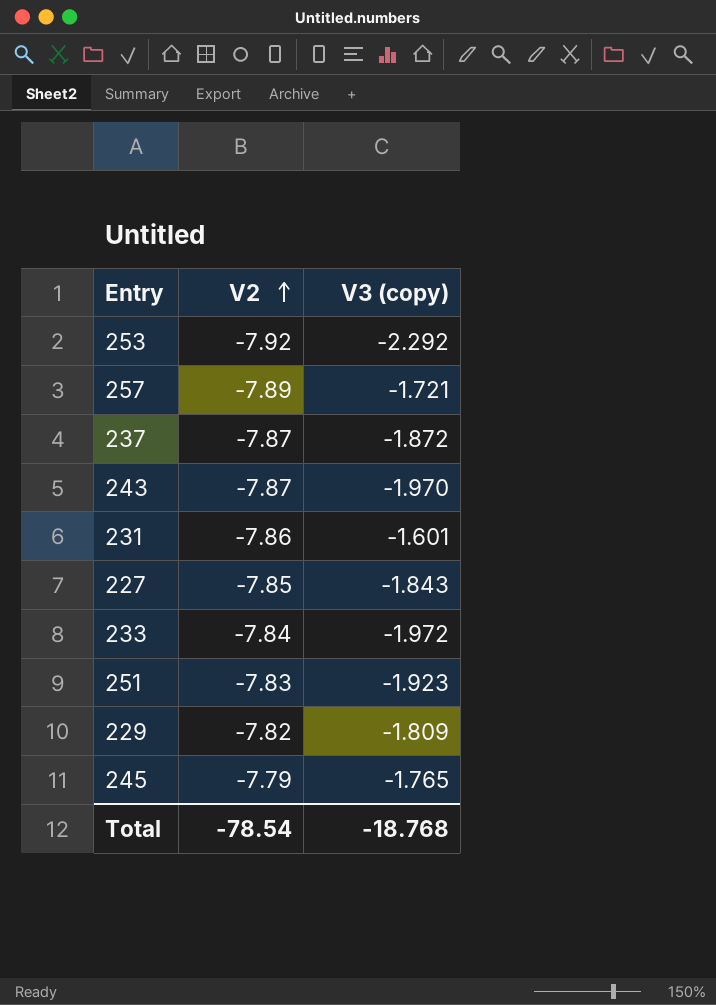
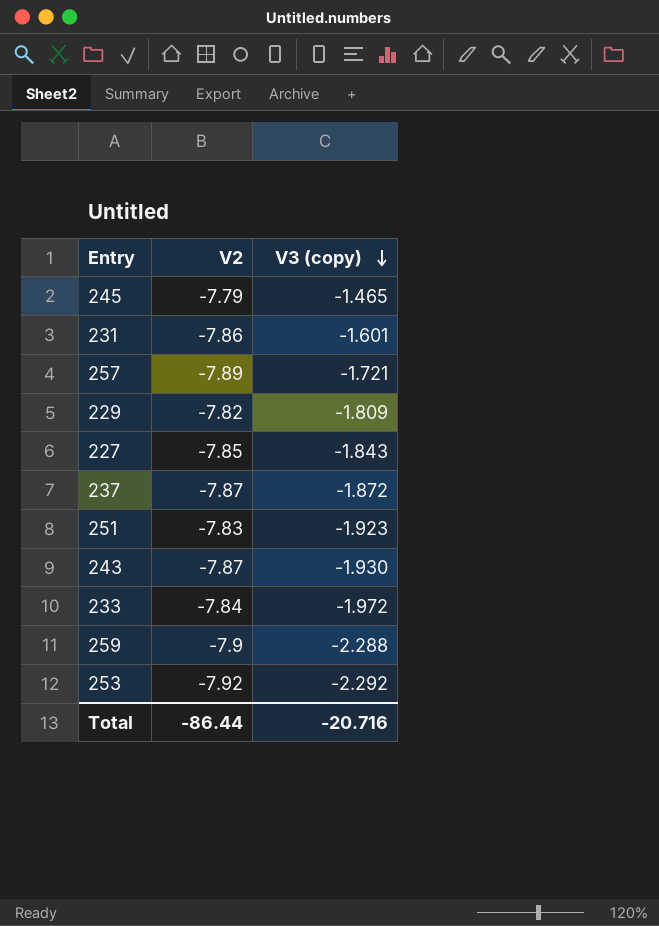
row order: V2 ascending -> V3 (copy) descending
245 | V3 (copy): -1.765 -> -1.465
243 | V3 (copy): -1.970 -> -1.930
row 259: none -> -7.9 | -2.288
Total | V2: -78.54 -> -86.44
Total | V3 (copy): -18.768 -> -20.716

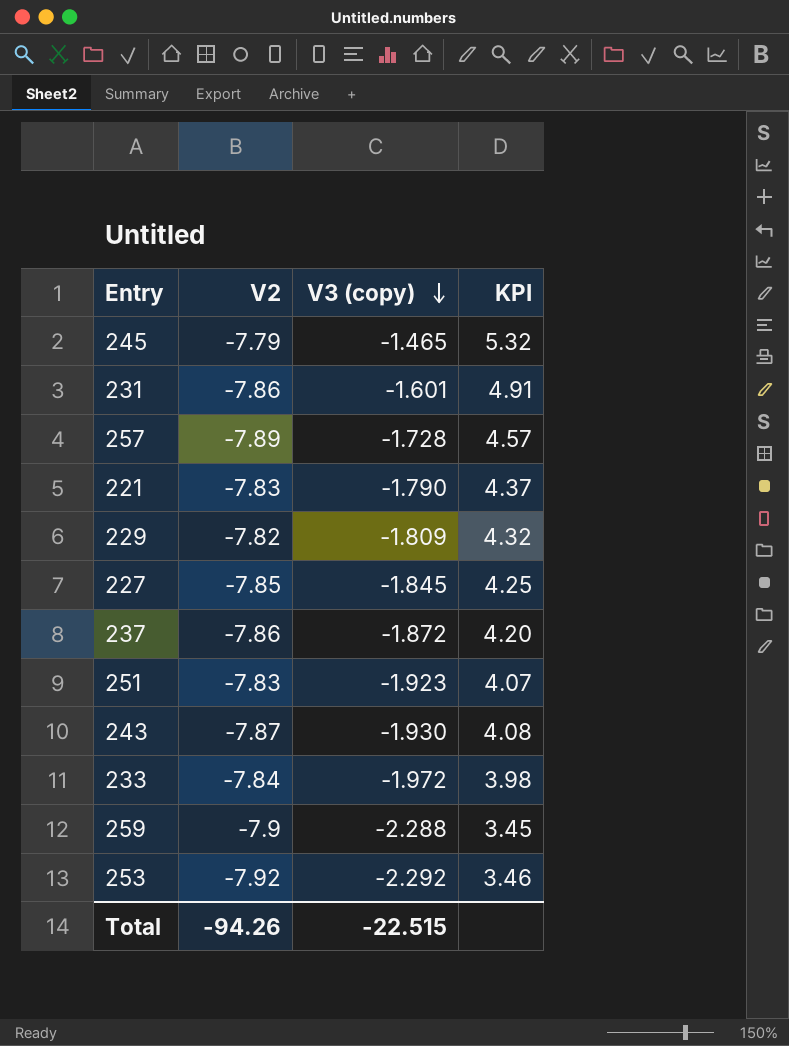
column KPI | formula: none -> [V2] / [V3 (copy)]
257 | V3 (copy): -1.721 -> -1.728
row 221: none -> -7.83 | -1.790 | 4.37
227 | V3 (copy): -1.843 -> -1.845
237 | V2: -7.87 -> -7.86
Total | V2: -86.44 -> -94.26
Total | V3 (copy): -20.716 -> -22.515

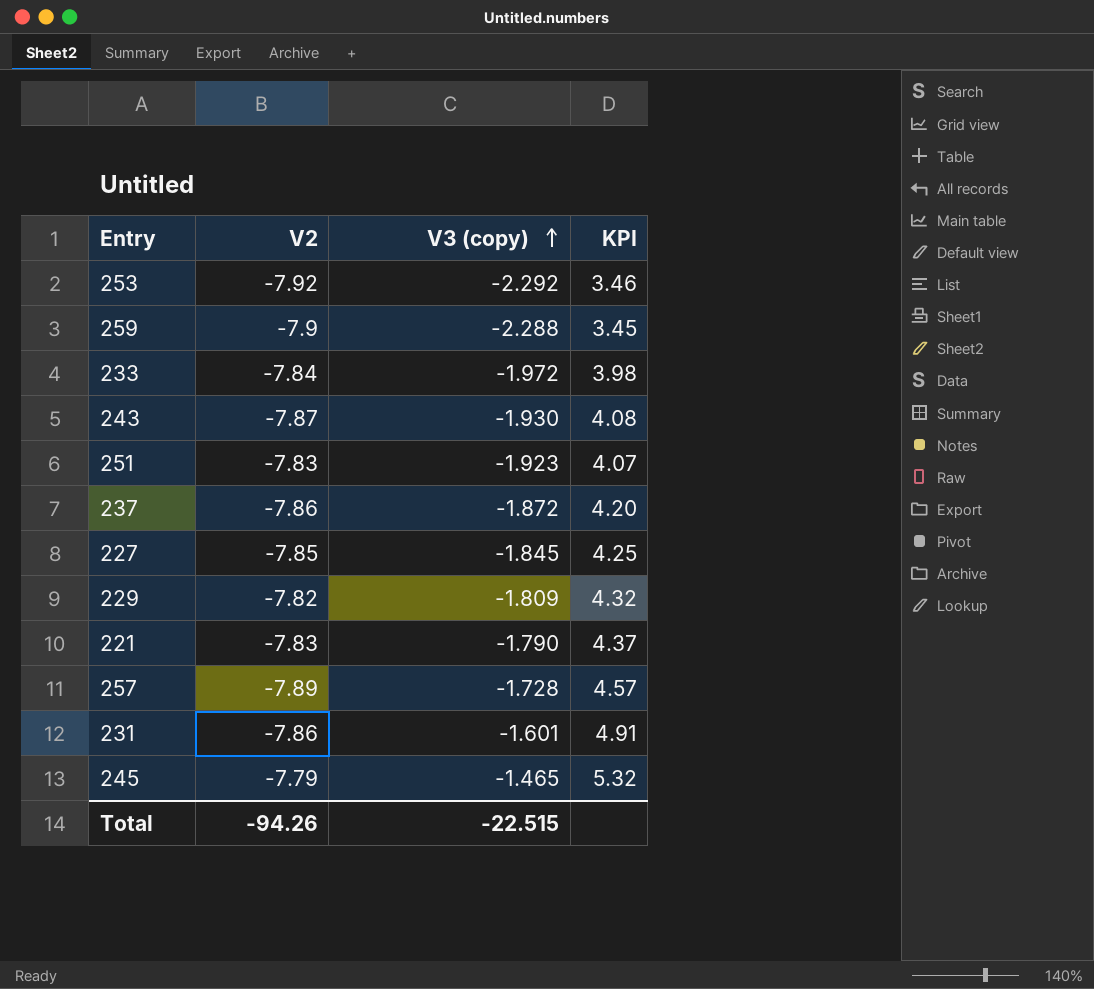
row order: V3 (copy) descending -> V3 (copy) ascending

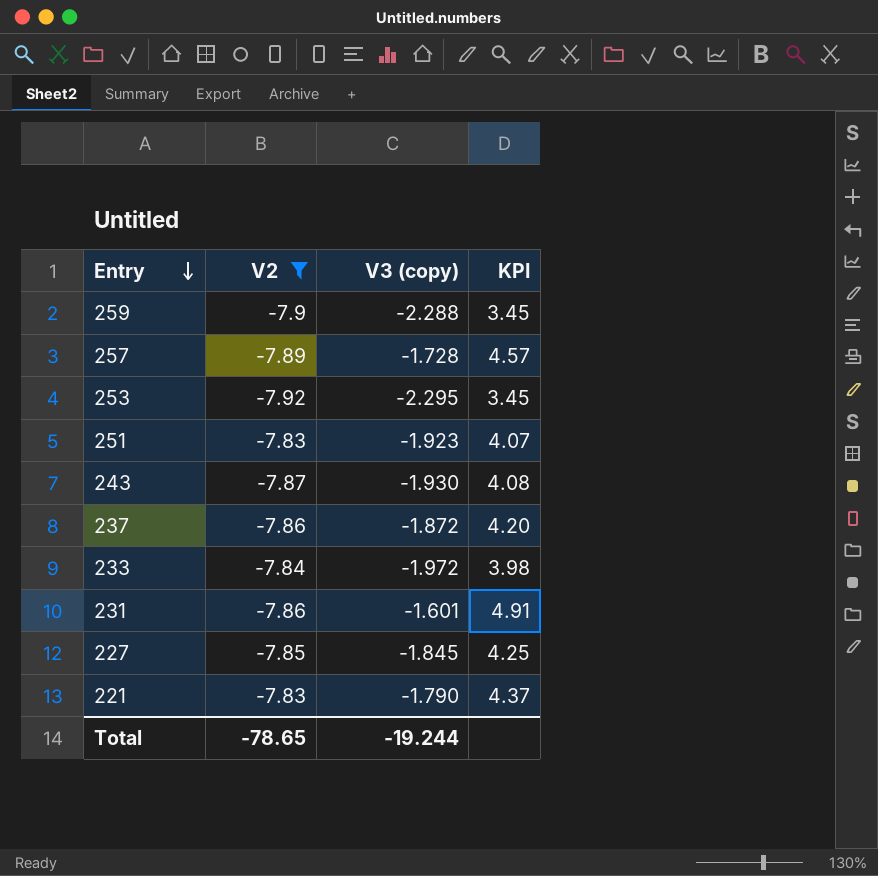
filter: none -> V2 <= -7.83
row order: V3 (copy) ascending -> Entry descending
253 | V3 (copy): -2.292 -> -2.295
253 | KPI: 3.46 -> 3.45
Total | V2: -94.26 -> -78.65
Total | V3 (copy): -22.515 -> -19.244

